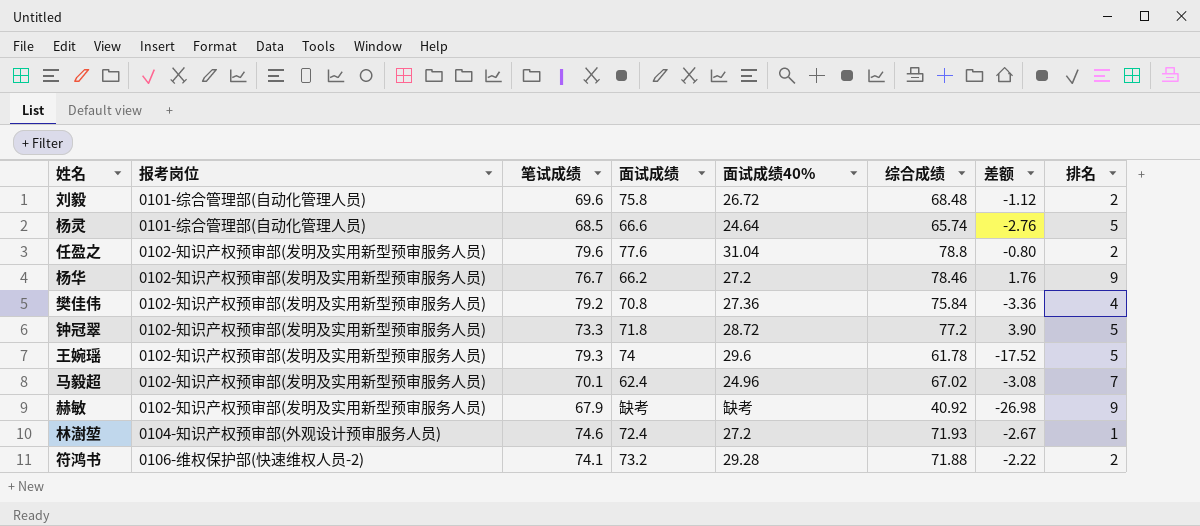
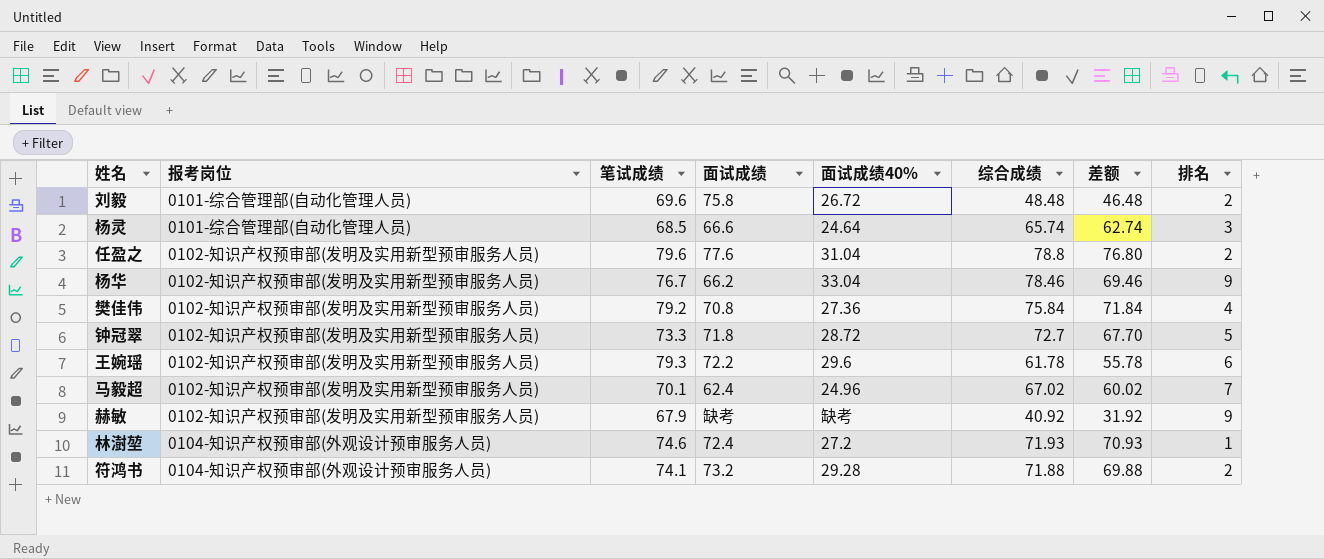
column 差额 | formula: [综合成绩] - [笔试成绩] -> [综合成绩] - [排名]
刘毅 | 综合成绩: 68.48 -> 48.48
杨灵 | 排名: 5 -> 3
杨华 | 面试成绩40%: 27.2 -> 33.04
钟冠翠 | 综合成绩: 77.2 -> 72.7
王婉瑶 | 面试成绩: 74 -> 72.2
王婉瑶 | 排名: 5 -> 6
符鸿书 | 报考岗位: 0106-维权保护部(快速维权人员-2) -> 0104-知识产权预审部(外观设计预审服务人员)

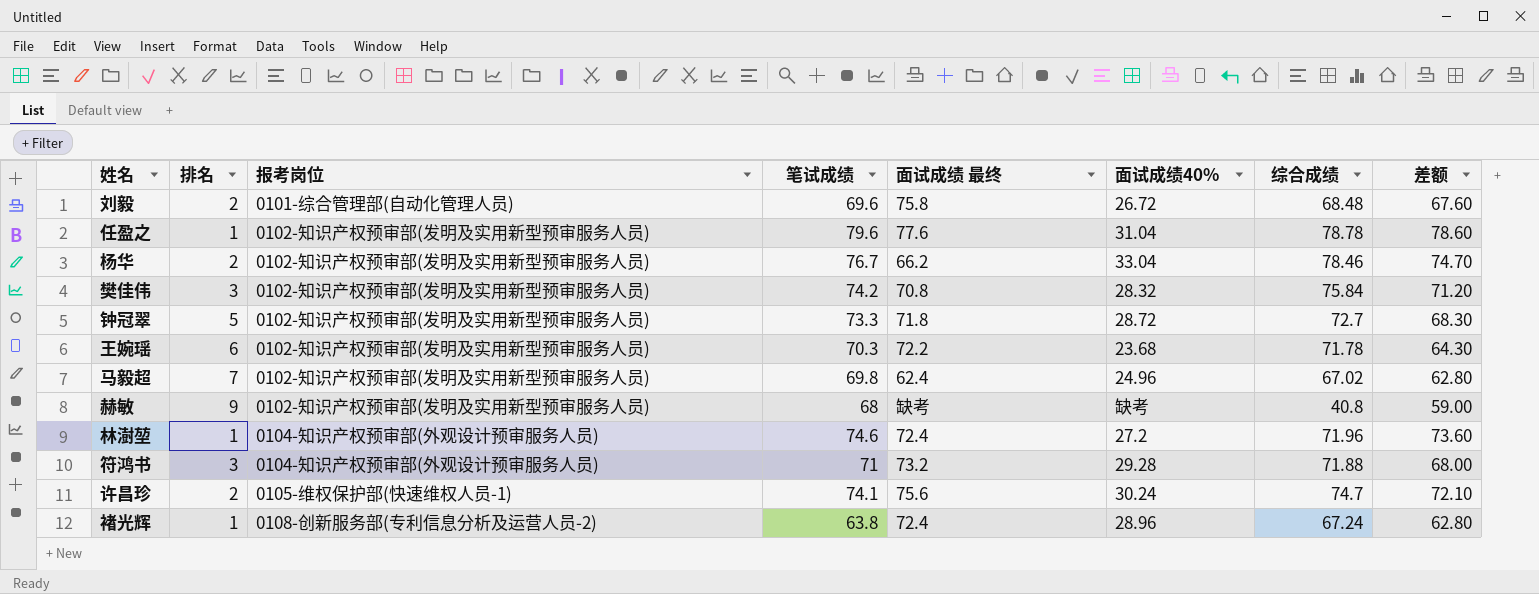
column 排名 | position: 8 -> 2
column name: 面试成绩 -> 面试成绩 最终
column 差额 | formula: [综合成绩] - [排名] -> [笔试成绩] - [排名]
row 杨灵: 0101-综合管理部(自动化管理人员) | 68.5 | 66.6 | 24.64 | 65.74 | 62.74 | 3 -> none
刘毅 | 综合成绩: 48.48 -> 68.48
任盈之 | 排名: 2 -> 1
任盈之 | 综合成绩: 78.8 -> 78.78
杨华 | 排名: 9 -> 2
樊佳伟 | 排名: 4 -> 3
樊佳伟 | 笔试成绩: 79.2 -> 74.2
樊佳伟 | 面试成绩40%: 27.36 -> 28.32
王婉瑶 | 笔试成绩: 79.3 -> 70.3
王婉瑶 | 面试成绩40%: 29.6 -> 23.68
王婉瑶 | 综合成绩: 61.78 -> 71.78
马毅超 | 笔试成绩: 70.1 -> 69.8
赫敏 | 笔试成绩: 67.9 -> 68
赫敏 | 综合成绩: 40.92 -> 40.8
林澍堃 | 综合成绩: 71.93 -> 71.96
符鸿书 | 排名: 2 -> 3
符鸿书 | 笔试成绩: 74.1 -> 71
row 许昌珍: none -> 2 | 0105-维权保护部(快速维权人员-1) | 74.1 | 75.6 | 30.24 | 74.7 | 72.10
row 褚光辉: none -> 1 | 0108-创新服务部(专利信息分析及运营人员-2) | 63.8 | 72.4 | 28.96 | 67.24 | 62.80

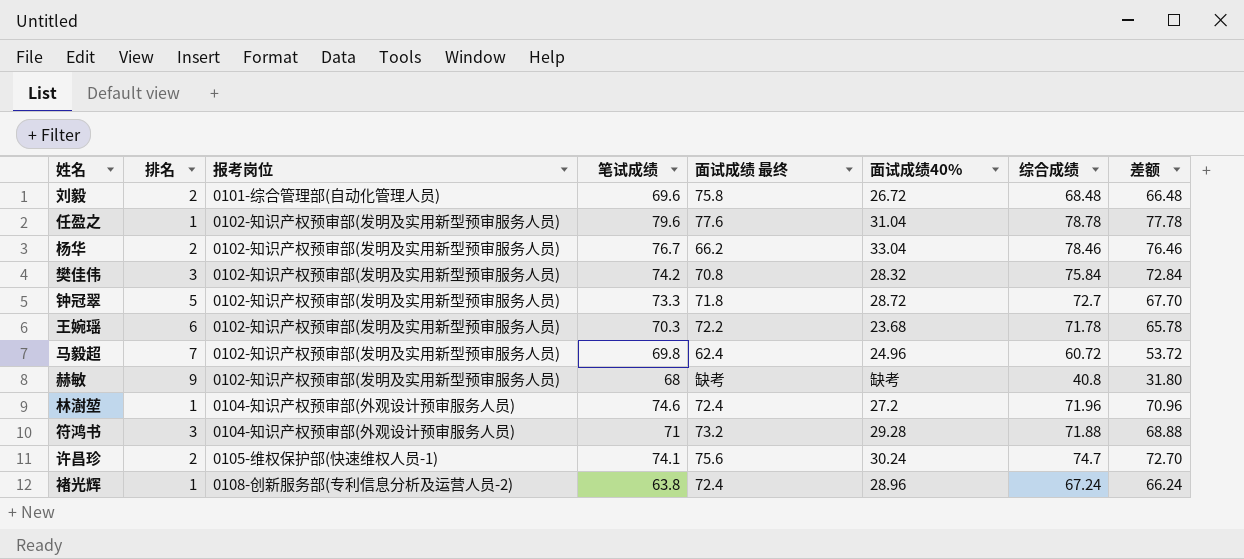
column 差额 | formula: [笔试成绩] - [排名] -> [综合成绩] - [排名]
马毅超 | 综合成绩: 67.02 -> 60.72

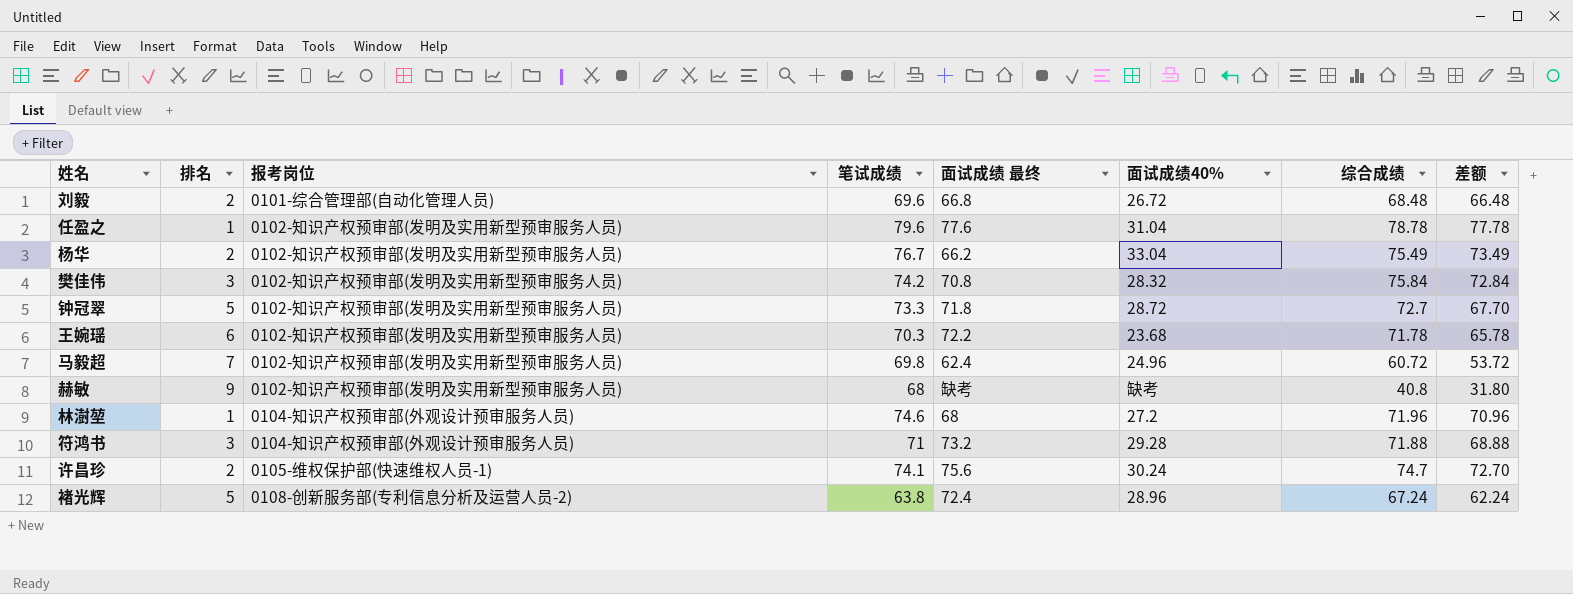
刘毅 | 面试成绩 最终: 75.8 -> 66.8
杨华 | 综合成绩: 78.46 -> 75.49
杨华 | 差额: 76.46 -> 73.49
林澍堃 | 面试成绩 最终: 72.4 -> 68
褚光辉 | 排名: 1 -> 5
褚光辉 | 差额: 66.24 -> 62.24

